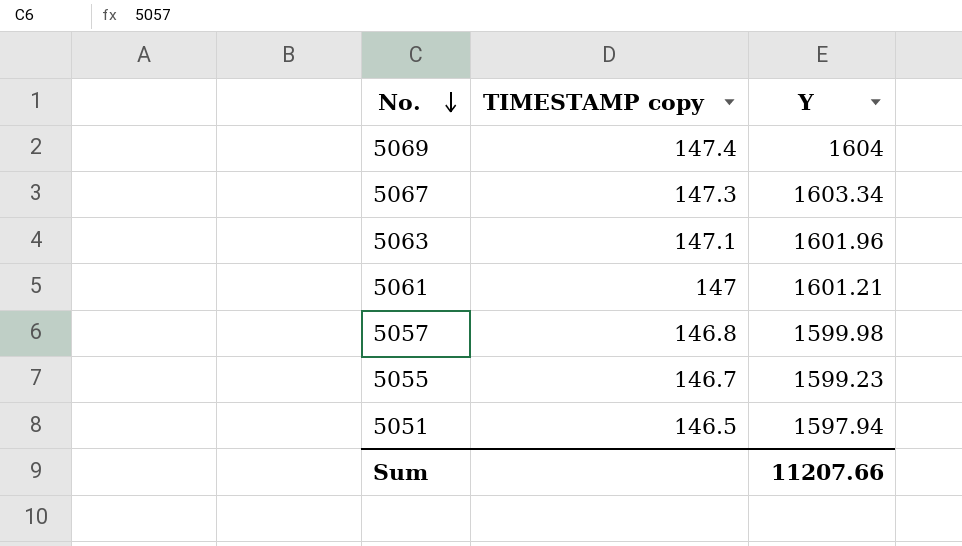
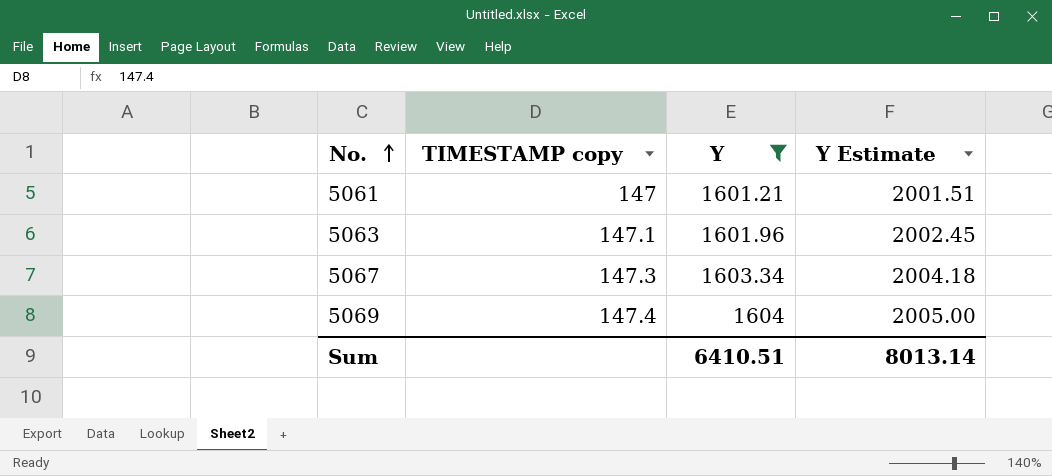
filter: none -> Y >= 1601.21
row order: No. descending -> No. ascending
column Y Estimate | formula: none -> [Y] * 1.25
Sum | Y: 11207.66 -> 6410.51

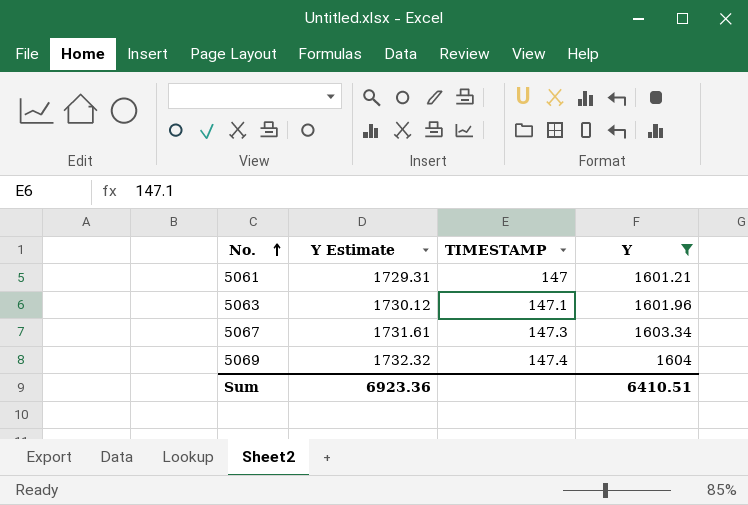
column Y Estimate | formula: [Y] * 1.25 -> [Y] * 1.08
column Y Estimate | position: 4 -> 2
column name: TIMESTAMP copy -> TIMESTAMP
Sum | Y Estimate: 8013.14 -> 6923.36

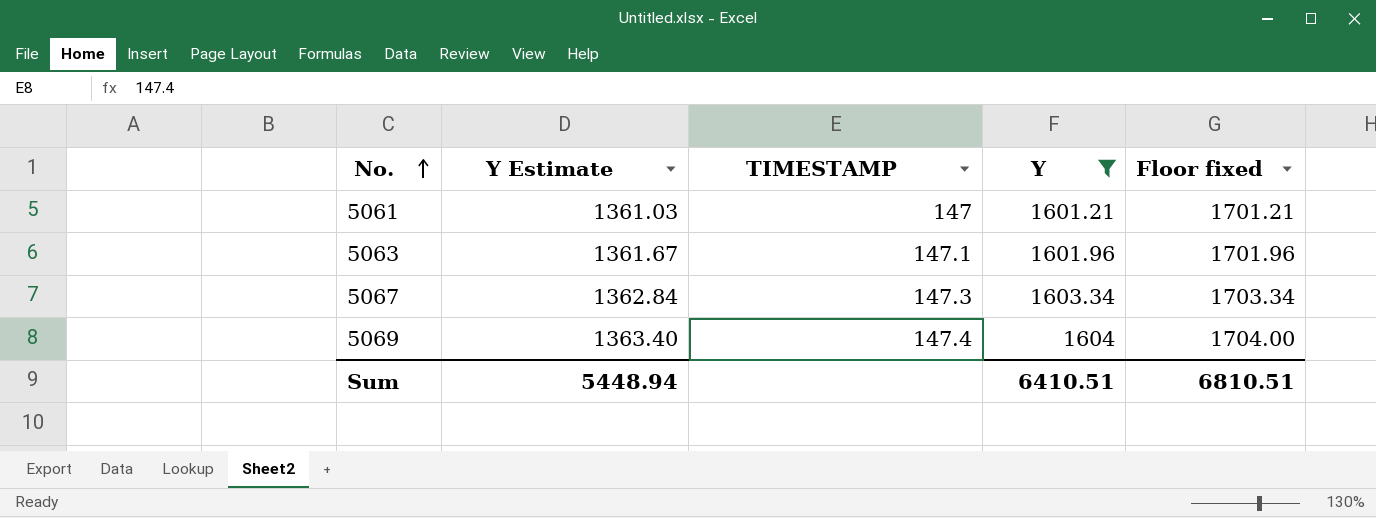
column Y Estimate | formula: [Y] * 1.08 -> [Y] * 0.85
column Floor fixed | formula: none -> [Y] + 100
Sum | Y Estimate: 6923.36 -> 5448.94

